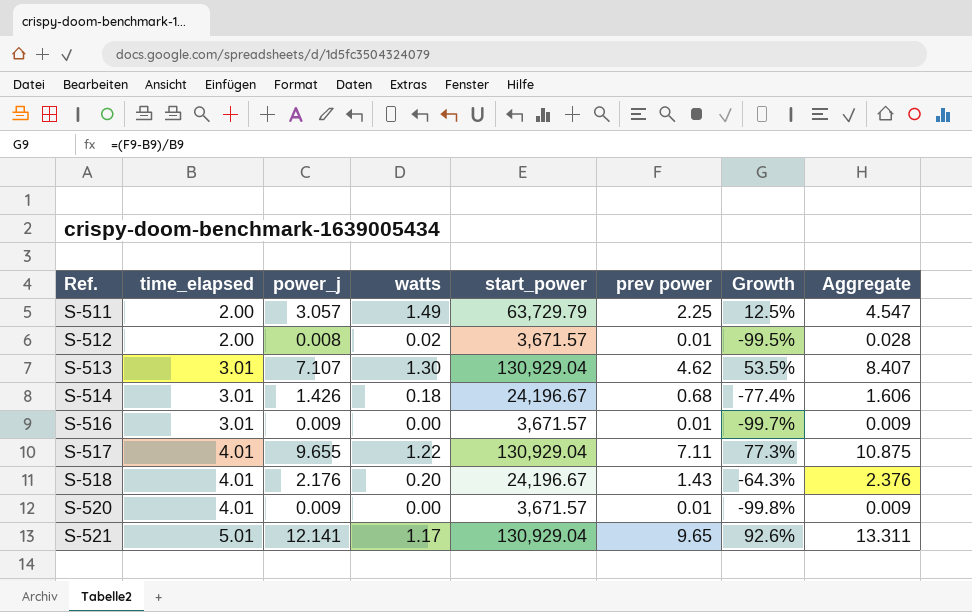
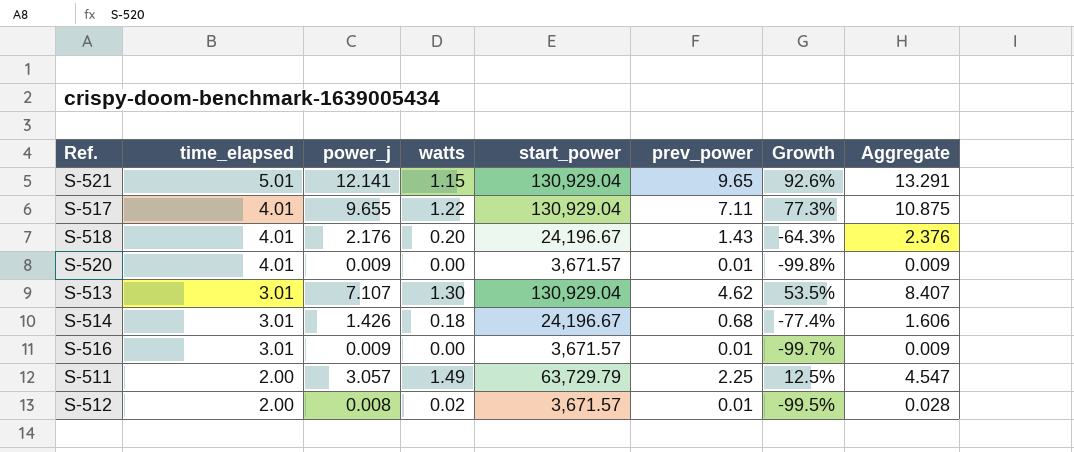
row order: Ref. ascending -> time_elapsed descending
column name: prev power -> prev_power
S-521 | watts: 1.17 -> 1.15
S-521 | Aggregate: 13.311 -> 13.291

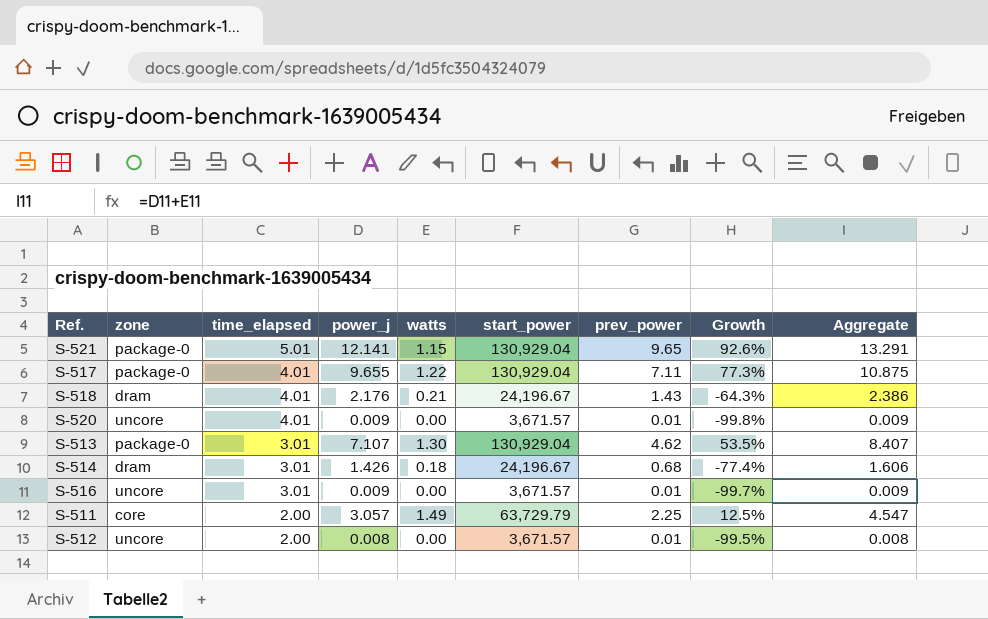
column zone | position: none -> 2
S-518 | watts: 0.20 -> 0.21
S-518 | Aggregate: 2.376 -> 2.386
S-512 | watts: 0.02 -> 0.00
S-512 | Aggregate: 0.028 -> 0.008

